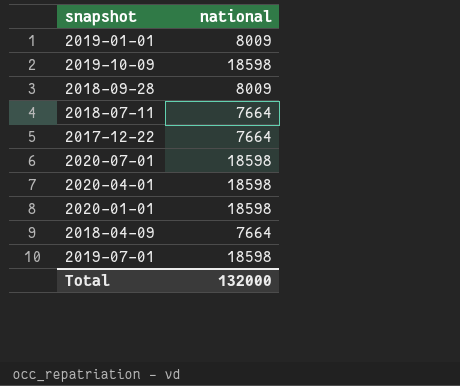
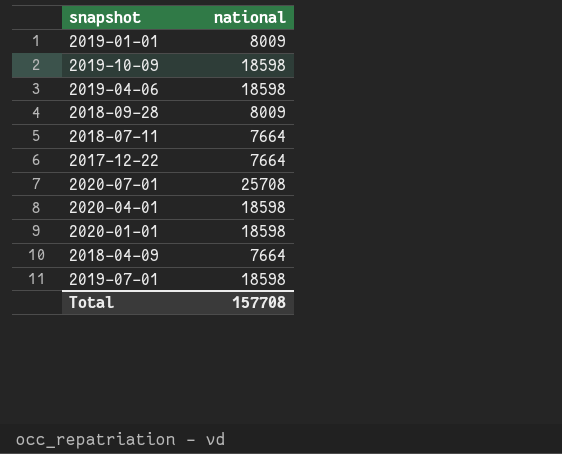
row 2019-04-06: none -> 18598
2020-07-01 | national: 18598 -> 25708
Total | national: 132000 -> 157708

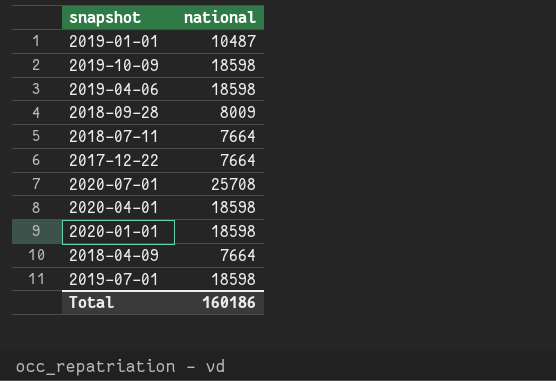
2019-01-01 | national: 8009 -> 10487
Total | national: 157708 -> 160186

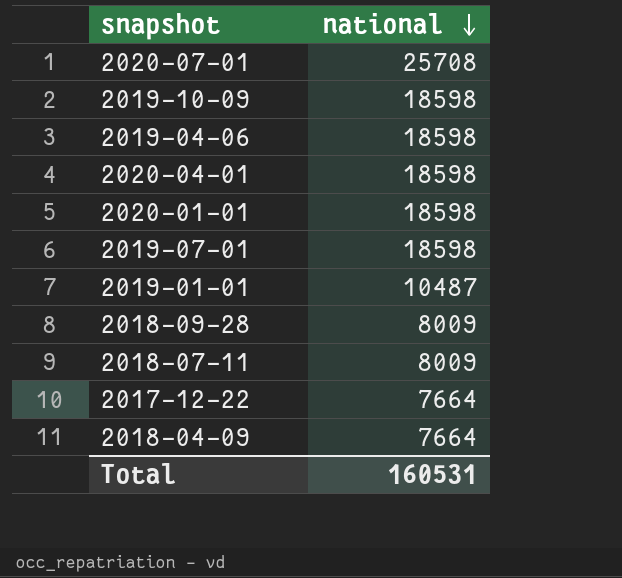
row order: none -> national descending
2018-07-11 | national: 7664 -> 8009
Total | national: 160186 -> 160531

